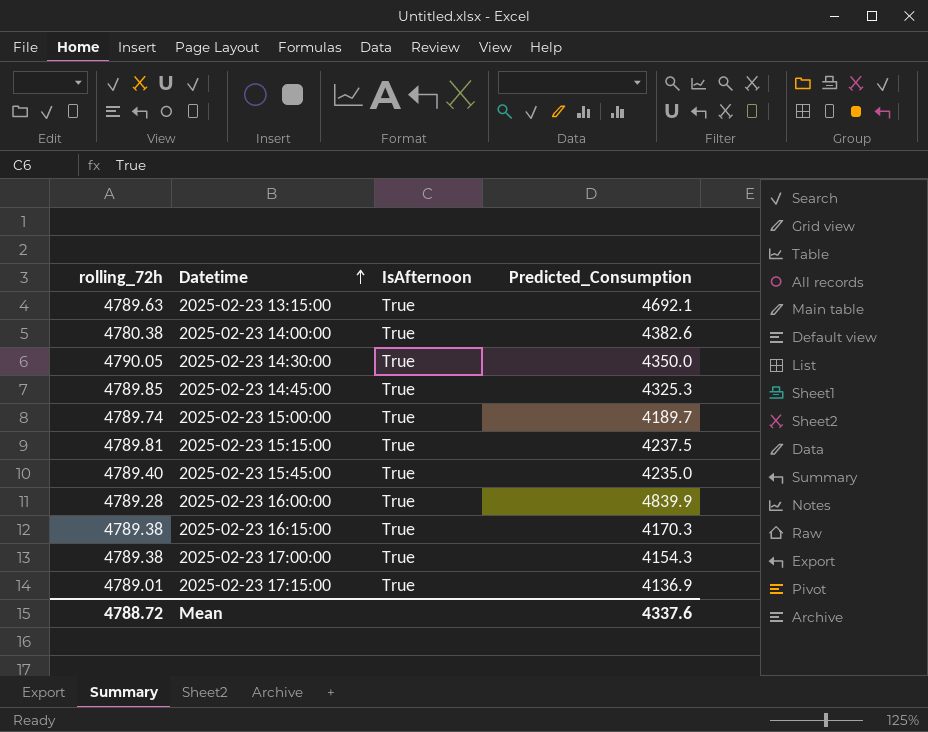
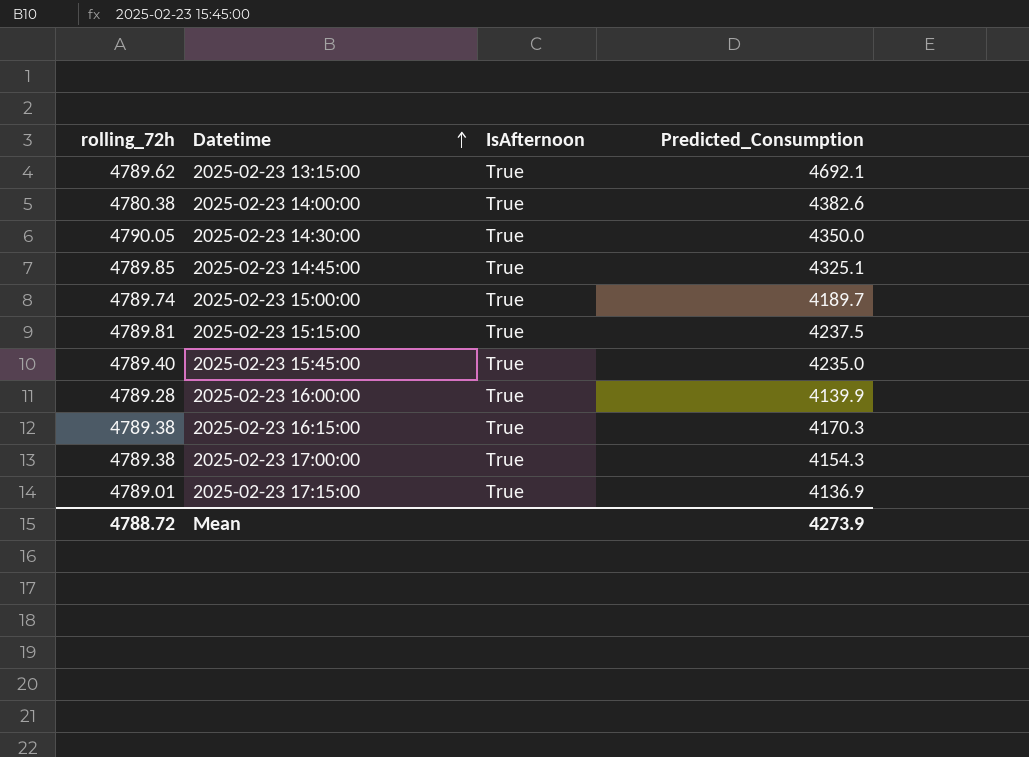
2025-02-23 13:15:00 | rolling_72h: 4789.63 -> 4789.62
2025-02-23 14:45:00 | Predicted_Consumption: 4325.3 -> 4325.1
2025-02-23 16:00:00 | Predicted_Consumption: 4839.9 -> 4139.9
Mean | Predicted_Consumption: 4337.6 -> 4273.9

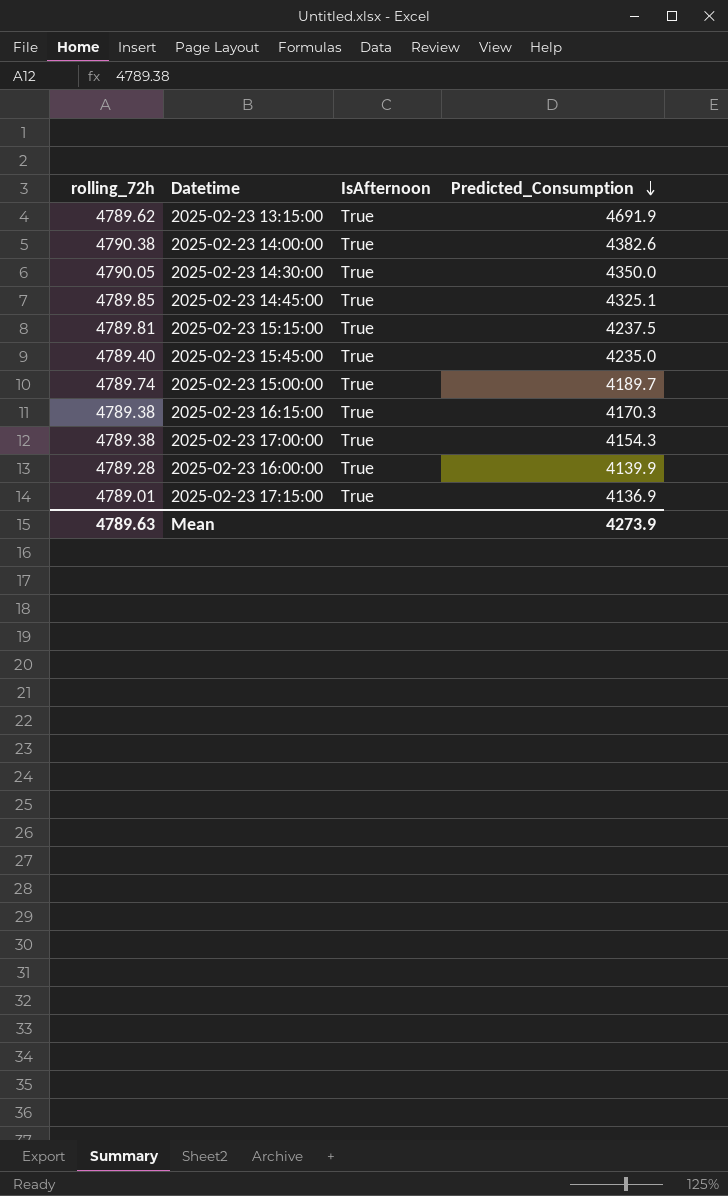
row order: Datetime ascending -> Predicted_Consumption descending
2025-02-23 13:15:00 | Predicted_Consumption: 4692.1 -> 4691.9
2025-02-23 14:00:00 | rolling_72h: 4780.38 -> 4790.38
Mean | rolling_72h: 4788.72 -> 4789.63

